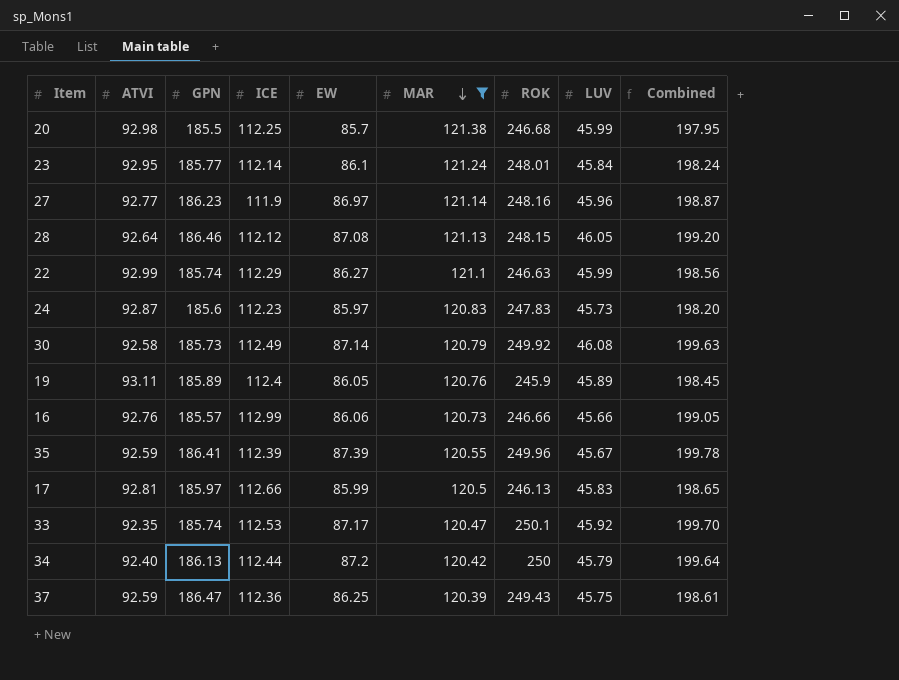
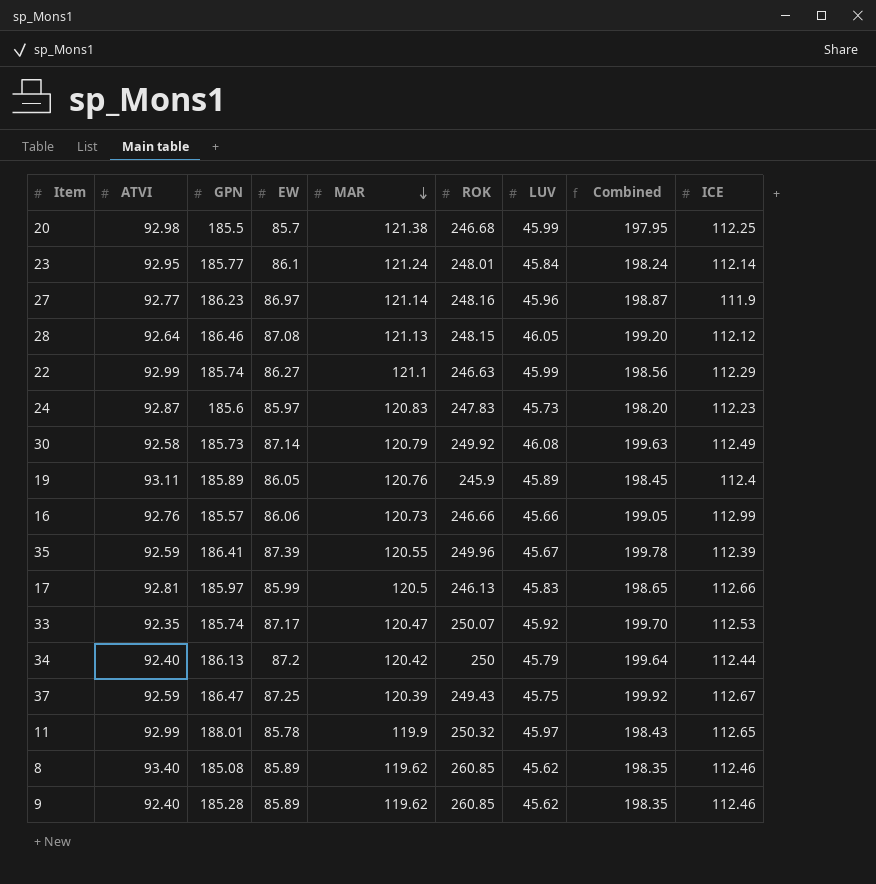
filter: MAR >= 120.39 -> none
column ICE | position: 4 -> 9
33 | ROK: 250.1 -> 250.07
37 | EW: 86.25 -> 87.25
37 | Combined: 198.61 -> 199.92
37 | ICE: 112.36 -> 112.67

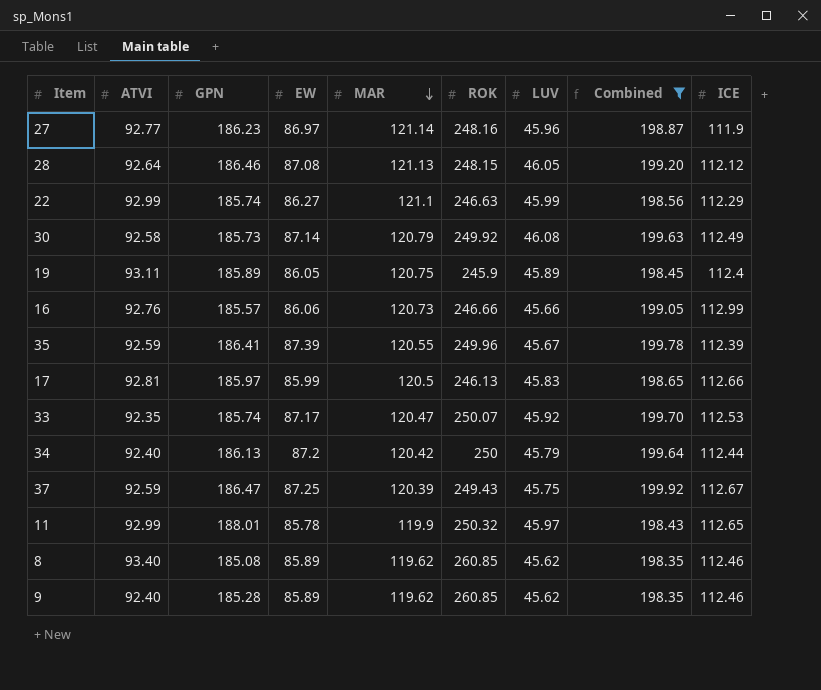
filter: none -> Combined >= 198.35
19 | MAR: 120.76 -> 120.75

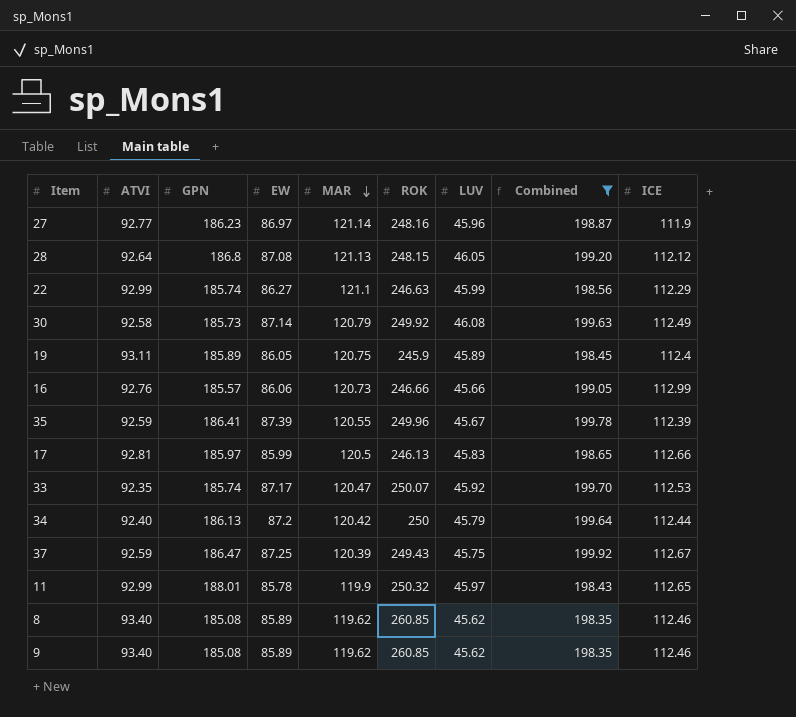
28 | GPN: 186.46 -> 186.8
9 | ATVI: 92.40 -> 93.40
9 | GPN: 185.28 -> 185.08

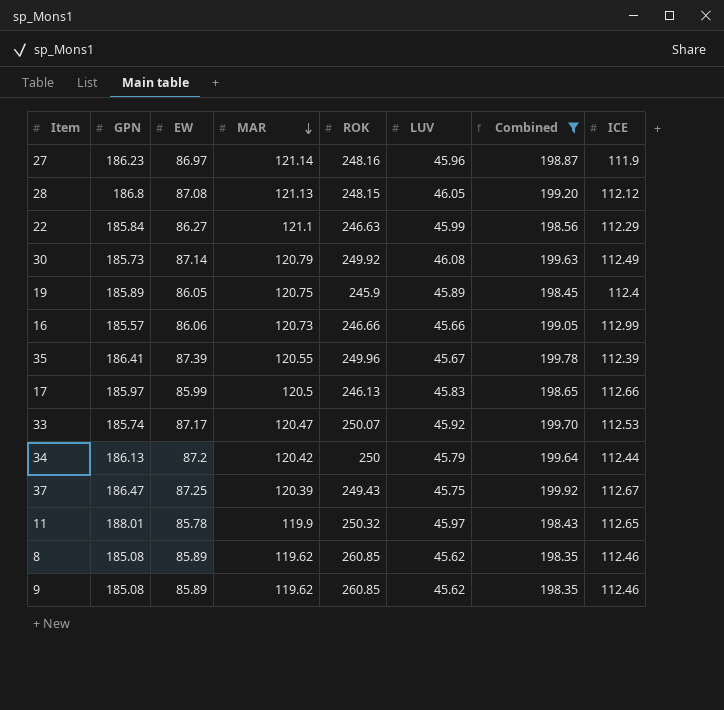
column ATVI | position: 2 -> none
22 | GPN: 185.74 -> 185.84

